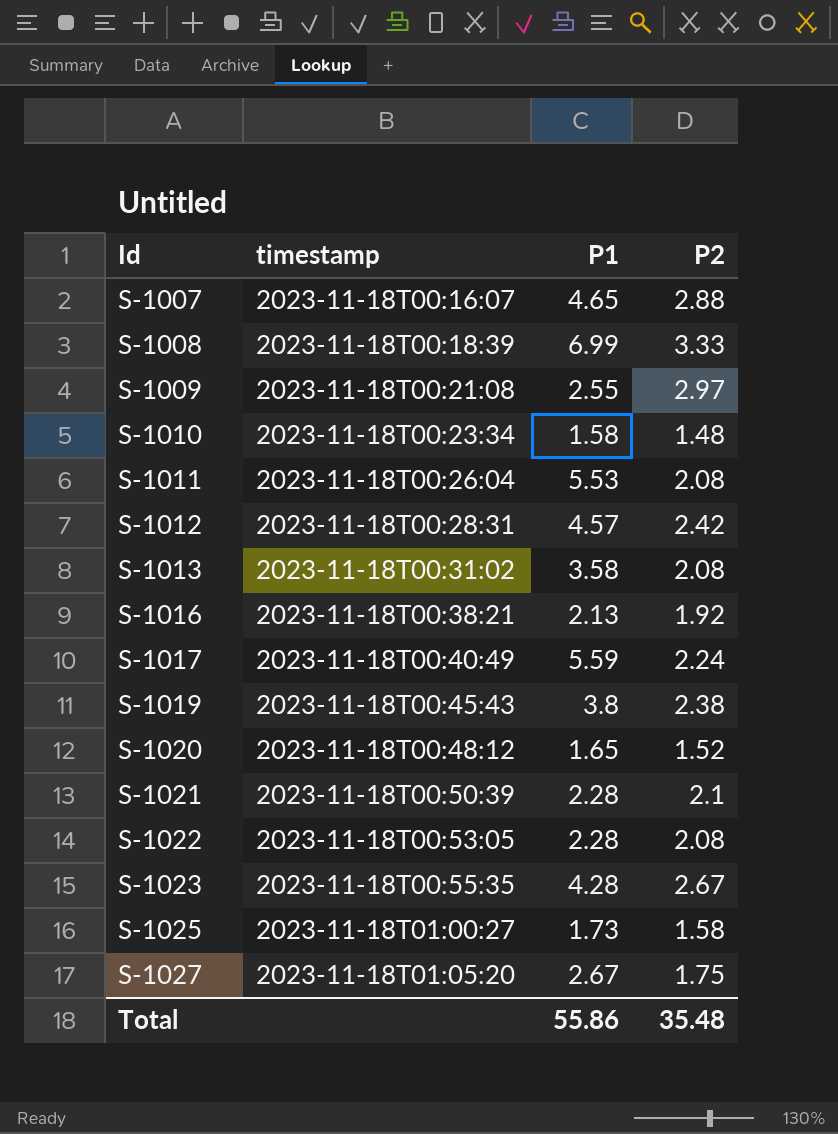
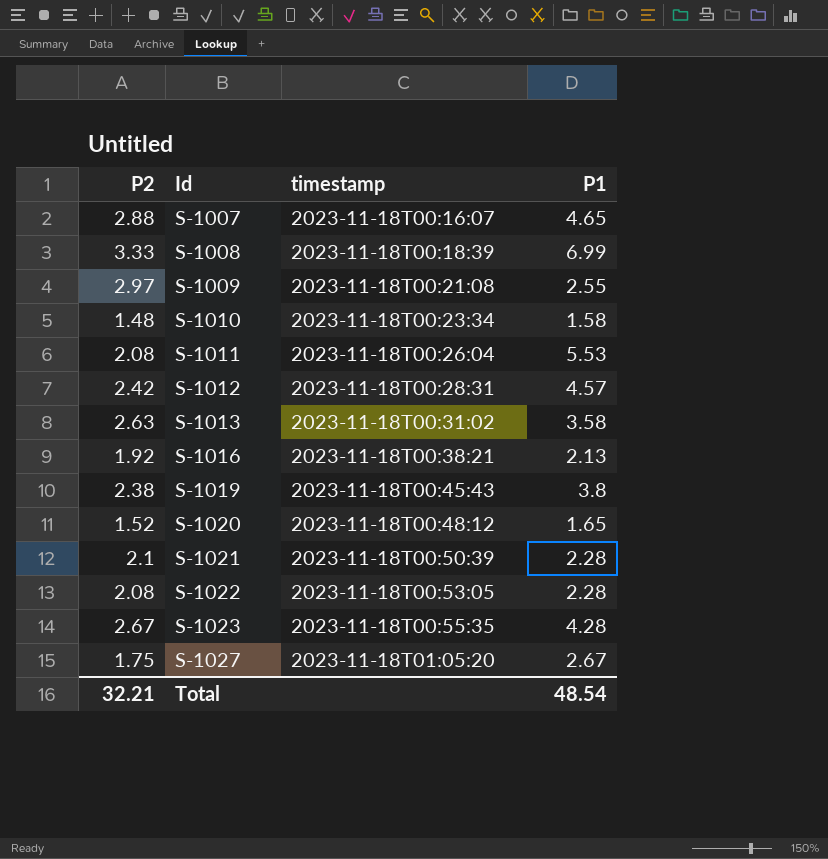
column P2 | position: 4 -> 1
row S-1017: 2023-11-18T00:40:49 | 5.59 | 2.24 -> none
row S-1025: 2023-11-18T01:00:27 | 1.73 | 1.58 -> none
S-1013 | P2: 2.08 -> 2.63
Total | P2: 35.48 -> 32.21
Total | P1: 55.86 -> 48.54

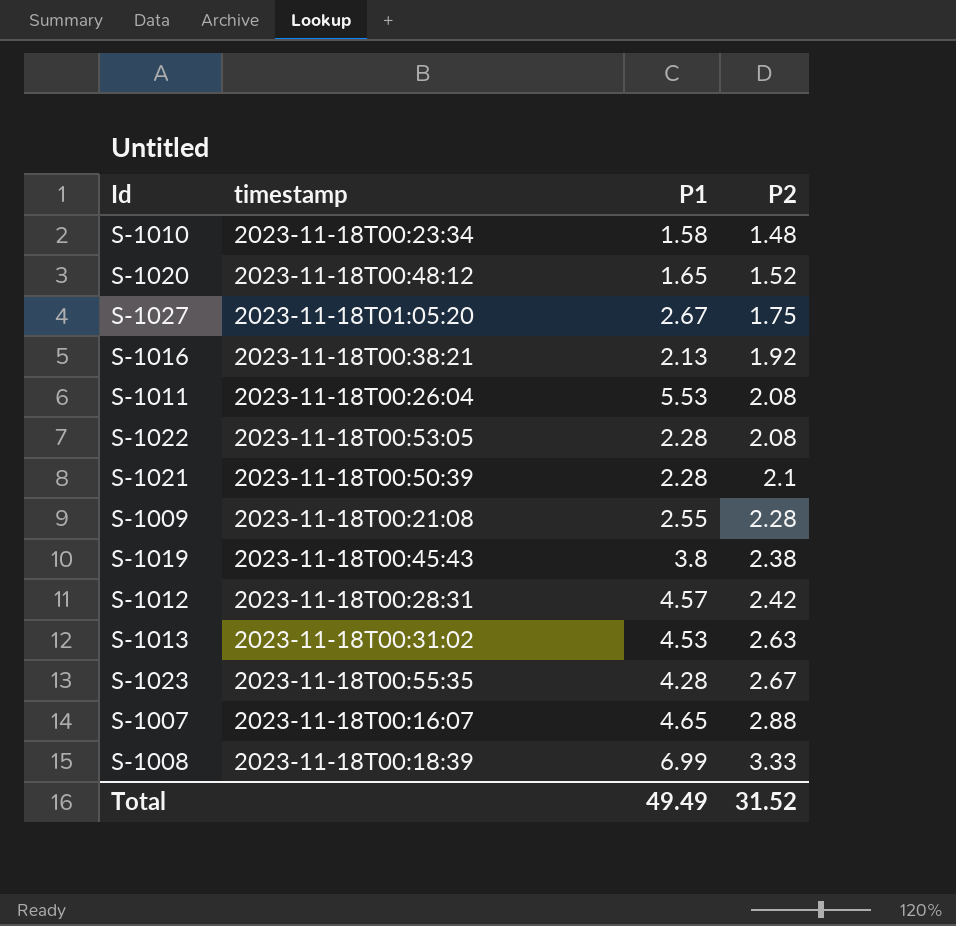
row order: Id ascending -> P2 ascending
column P2 | position: 1 -> 4
S-1009 | P2: 2.97 -> 2.28
S-1013 | P1: 3.58 -> 4.53
Total | P1: 48.54 -> 49.49
Total | P2: 32.21 -> 31.52

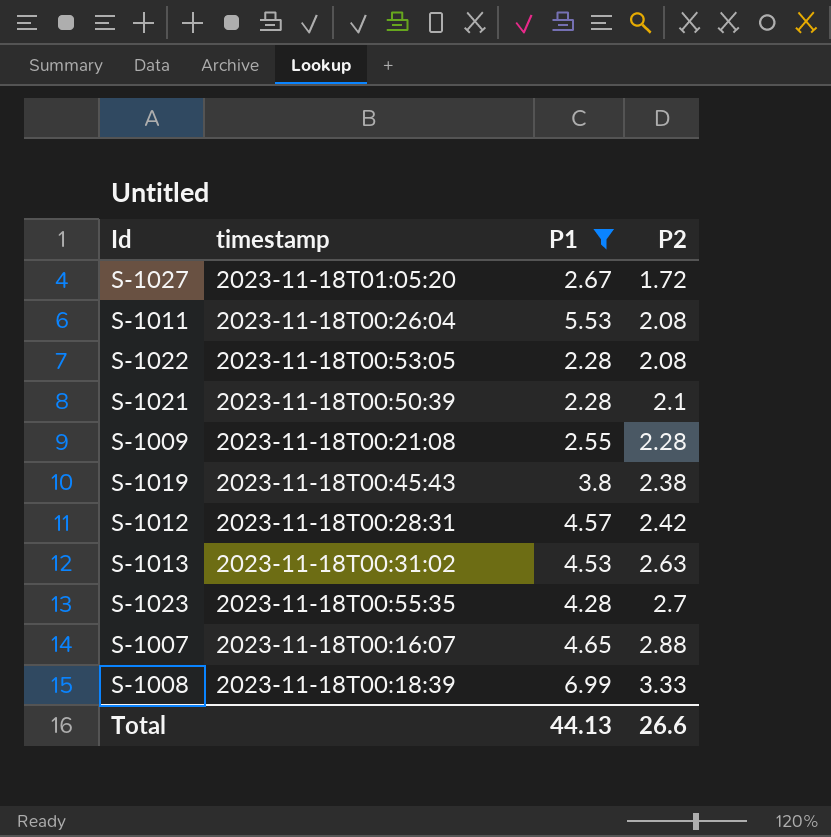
filter: none -> P1 >= 2.28
S-1027 | P2: 1.75 -> 1.72
S-1023 | P2: 2.67 -> 2.7
Total | P1: 49.49 -> 44.13
Total | P2: 31.52 -> 26.6

